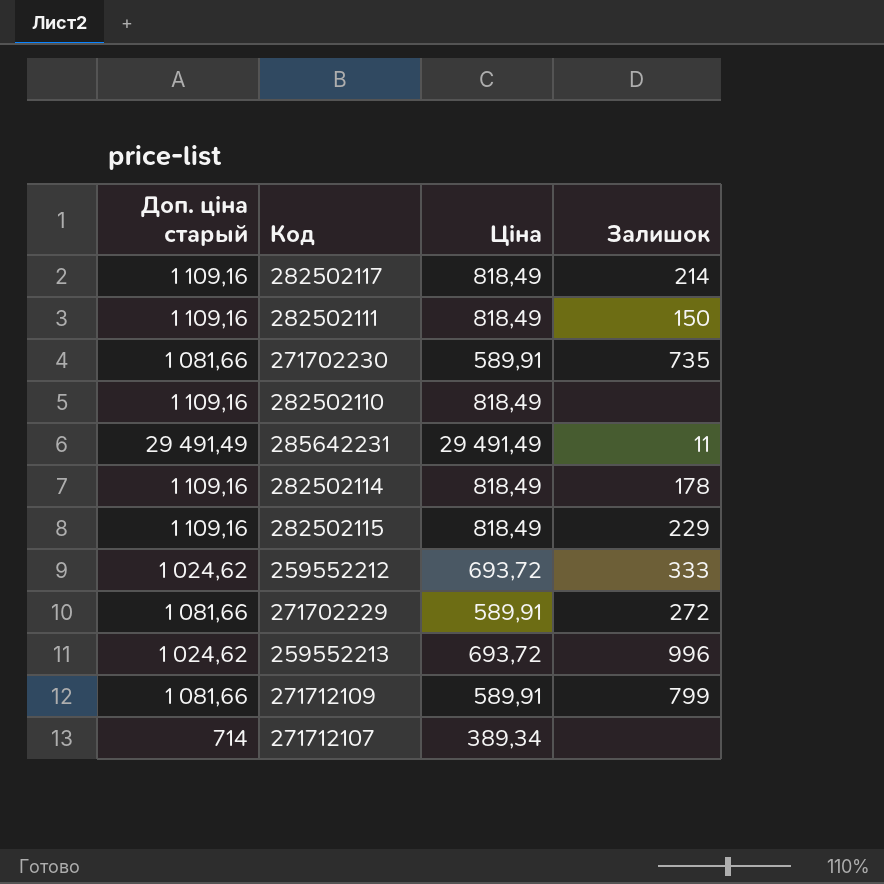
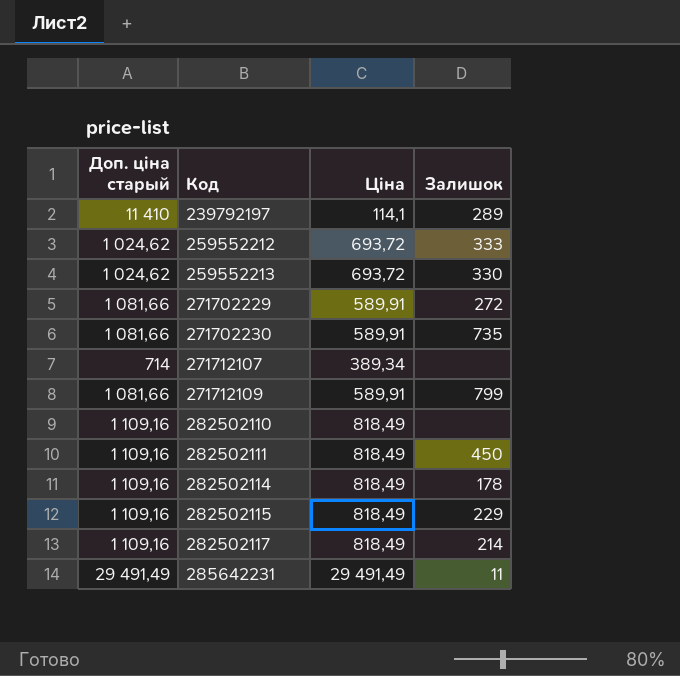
row order: none -> Код ascending
row 239792197: none -> 11 410 | 114,1 | 289
259552213 | Залишок: 996 -> 330
282502111 | Залишок: 150 -> 450

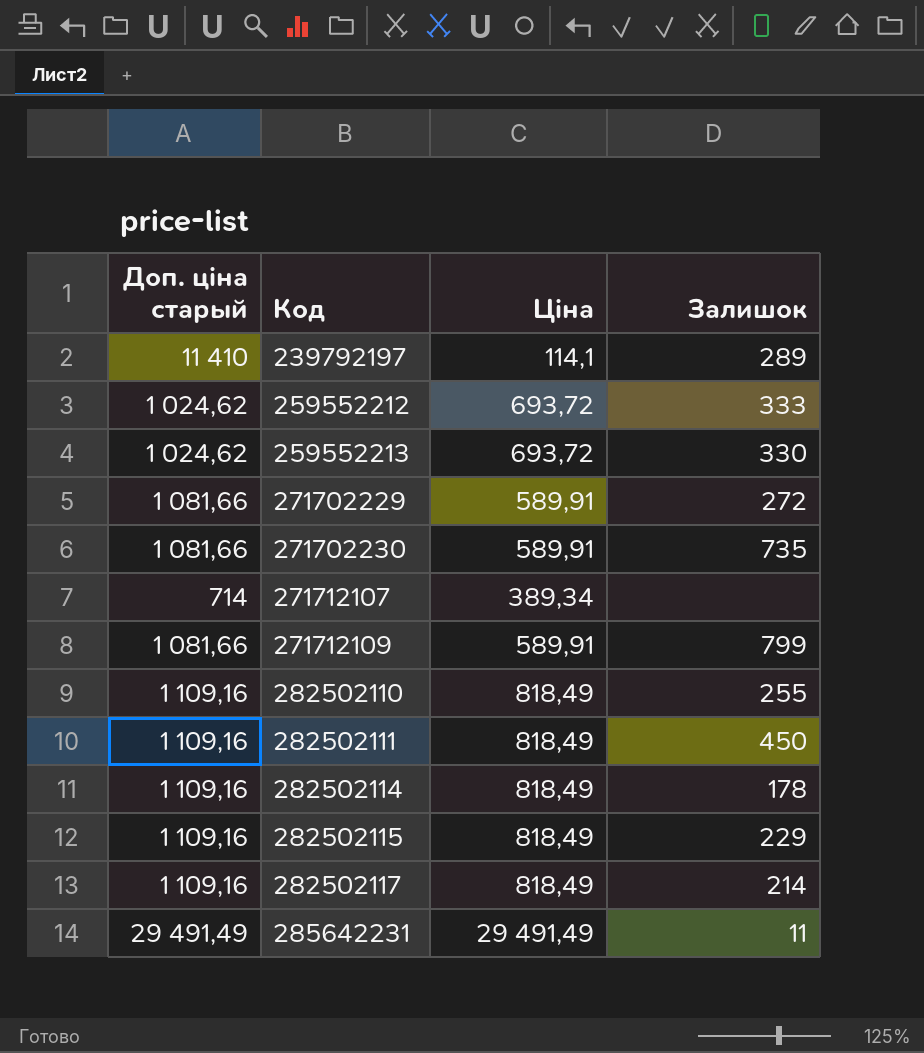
282502110 | Залишок: none -> 255

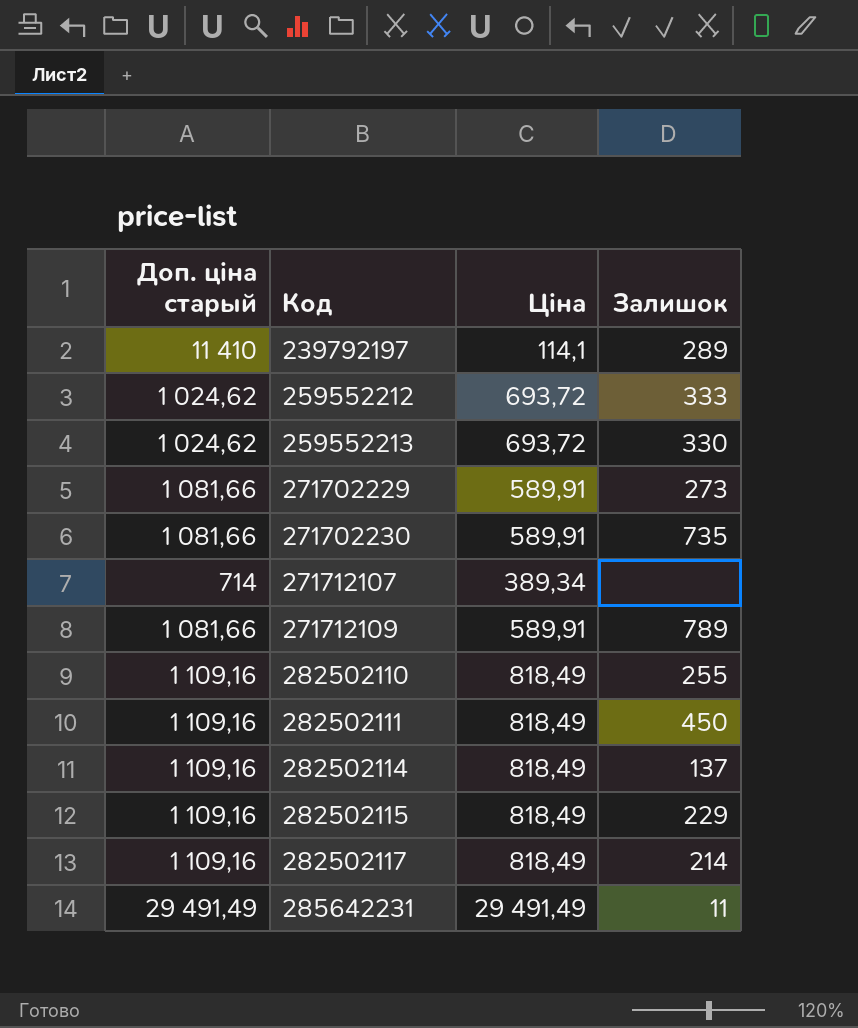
271702229 | Залишок: 272 -> 273
271712109 | Залишок: 799 -> 789
282502114 | Залишок: 178 -> 137

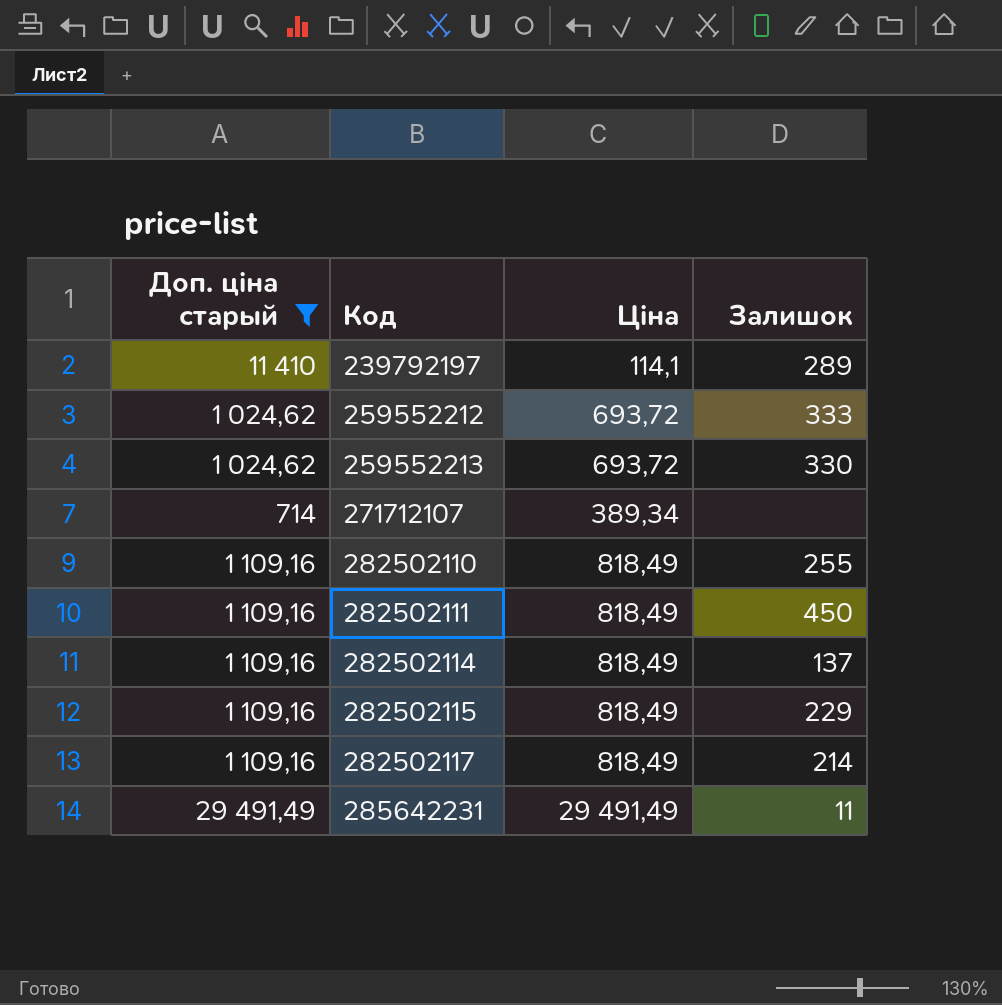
filter: none -> Доп. ціна старый != 1 081,66

